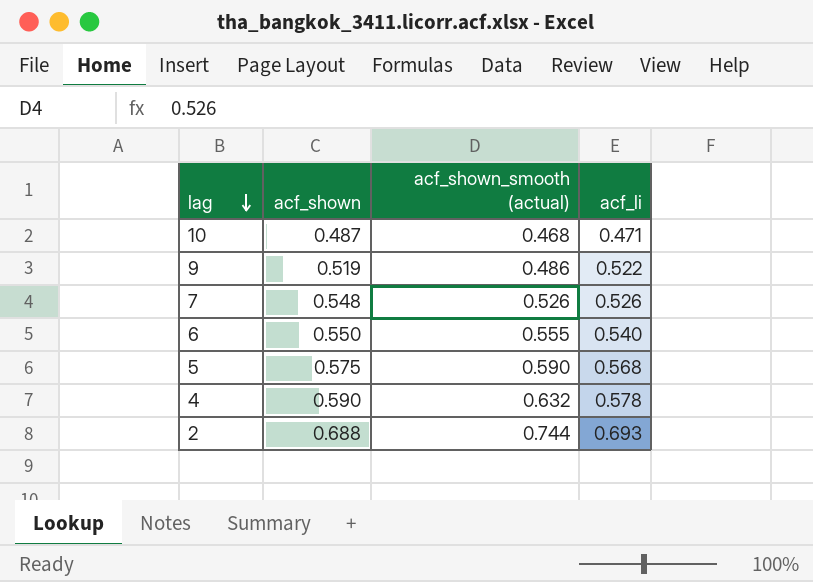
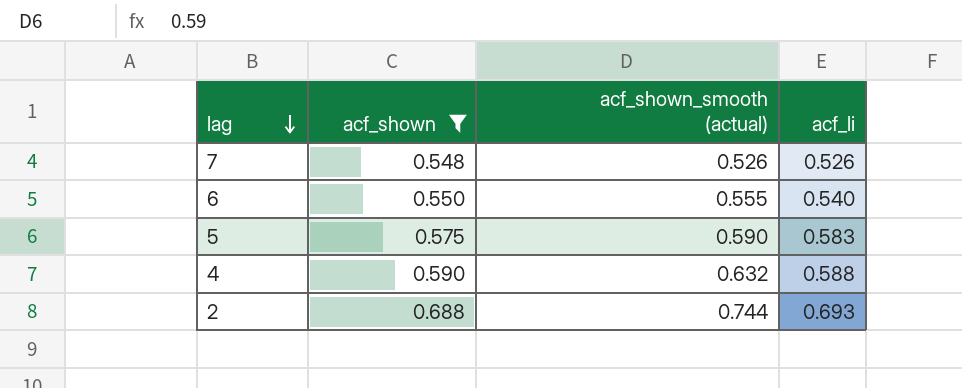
filter: none -> acf_shown >= 0.548
5 | acf_li: 0.568 -> 0.583
4 | acf_li: 0.578 -> 0.588

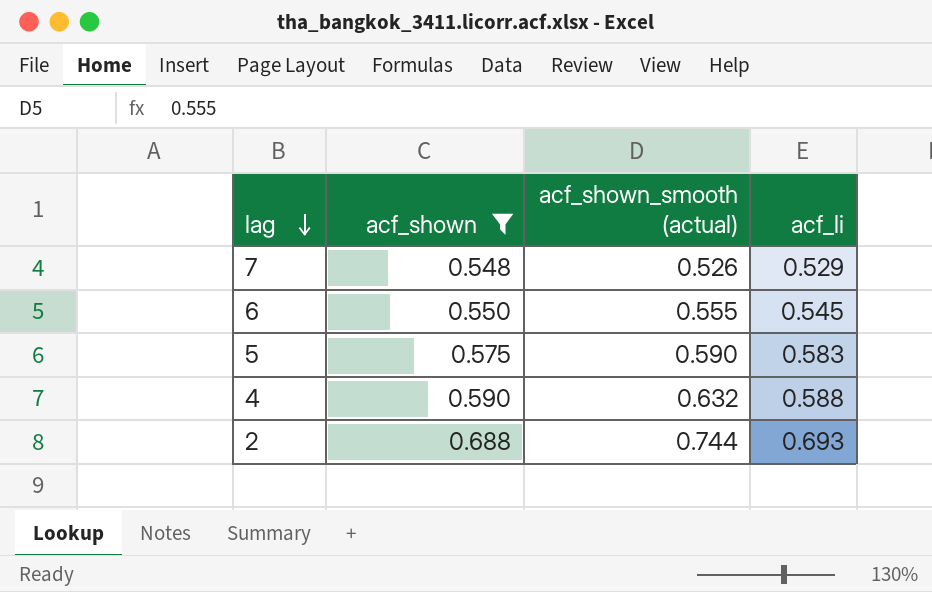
7 | acf_li: 0.526 -> 0.529
6 | acf_li: 0.540 -> 0.545

